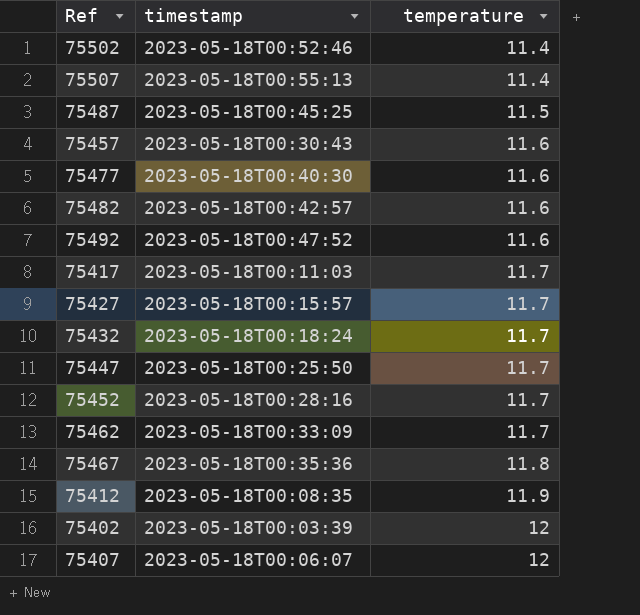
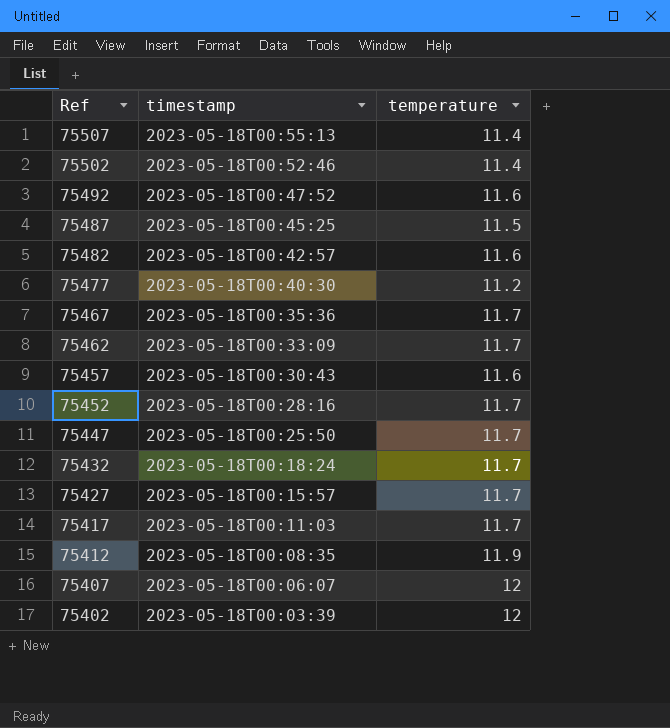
row order: temperature ascending -> Ref descending
75477 | temperature: 11.6 -> 11.2
75467 | temperature: 11.8 -> 11.7

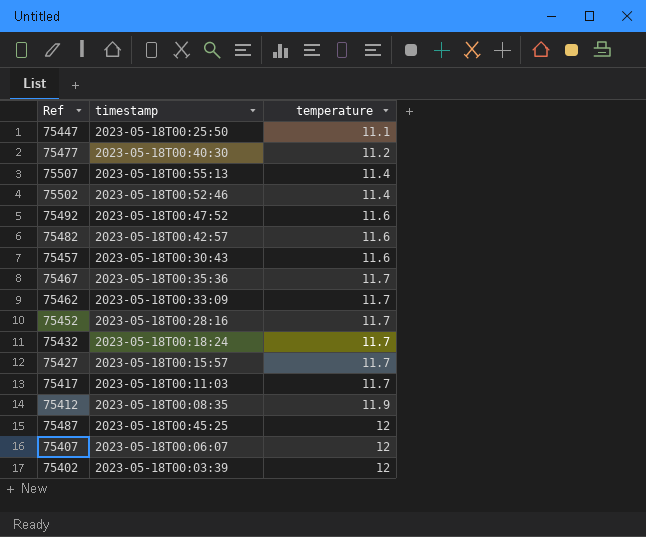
row order: Ref descending -> temperature ascending
75447 | temperature: 11.7 -> 11.1
75487 | temperature: 11.5 -> 12

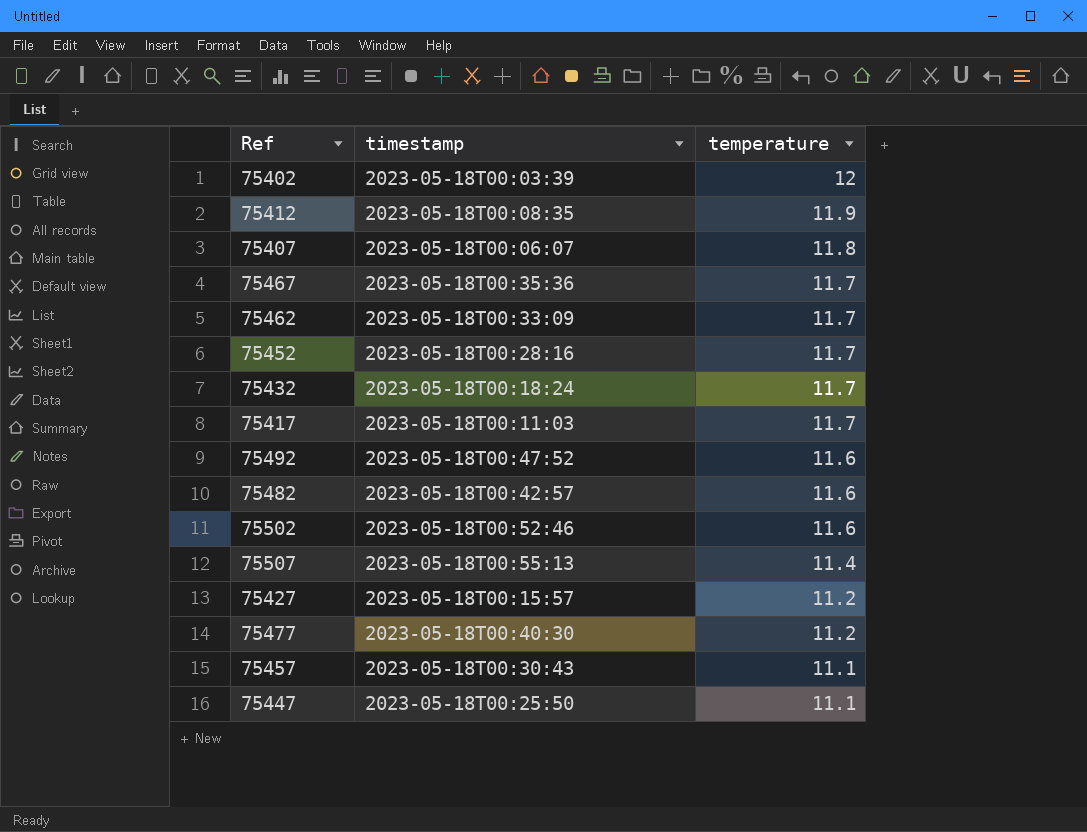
row order: temperature ascending -> temperature descending
row 75487: 2023-05-18T00:45:25 | 12 -> none
75407 | temperature: 12 -> 11.8
75502 | temperature: 11.4 -> 11.6
75427 | temperature: 11.7 -> 11.2
75457 | temperature: 11.6 -> 11.1

